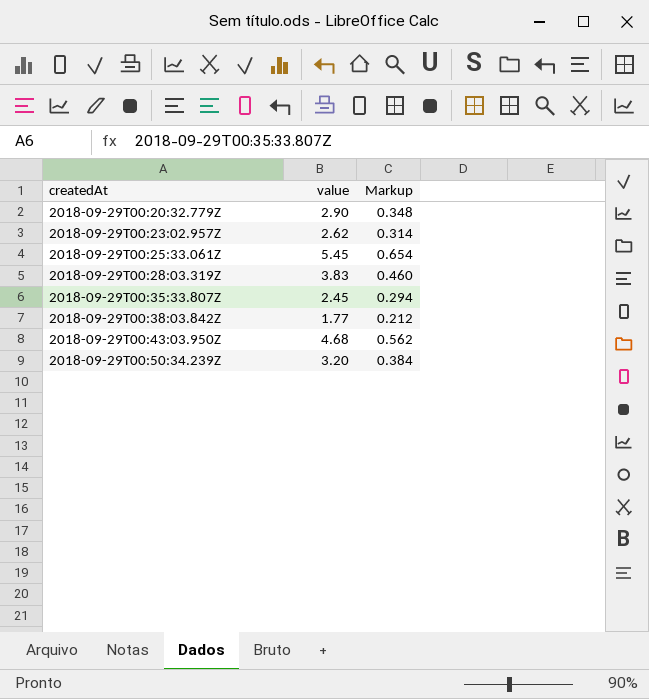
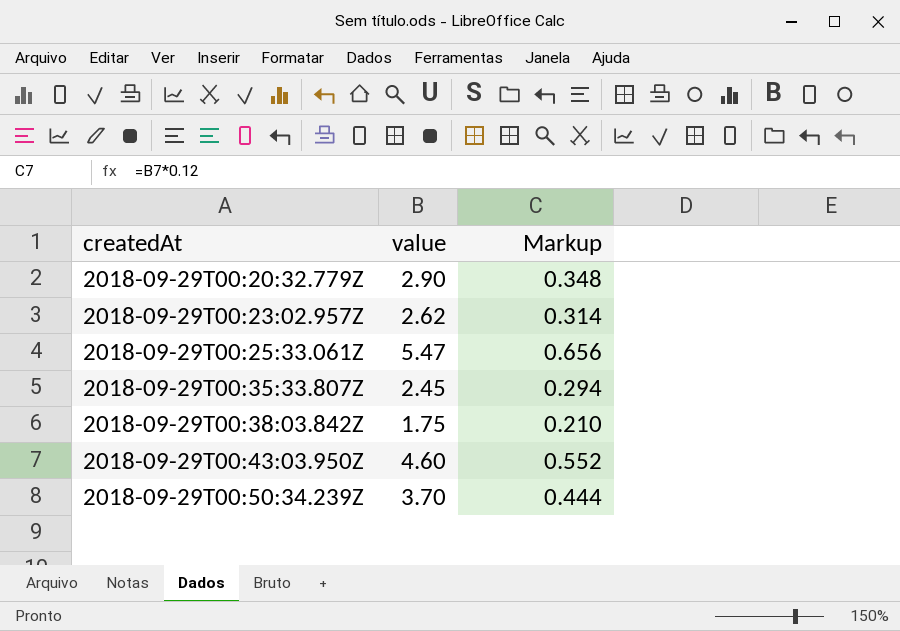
row 2018-09-29T00:28:03.319Z: 3.83 | 0.460 -> none
2018-09-29T00:25:33.061Z | value: 5.45 -> 5.47
2018-09-29T00:25:33.061Z | Markup: 0.654 -> 0.656
2018-09-29T00:38:03.842Z | value: 1.77 -> 1.75
2018-09-29T00:38:03.842Z | Markup: 0.212 -> 0.210
2018-09-29T00:43:03.950Z | value: 4.68 -> 4.60
2018-09-29T00:43:03.950Z | Markup: 0.562 -> 0.552
2018-09-29T00:50:34.239Z | value: 3.20 -> 3.70
2018-09-29T00:50:34.239Z | Markup: 0.384 -> 0.444

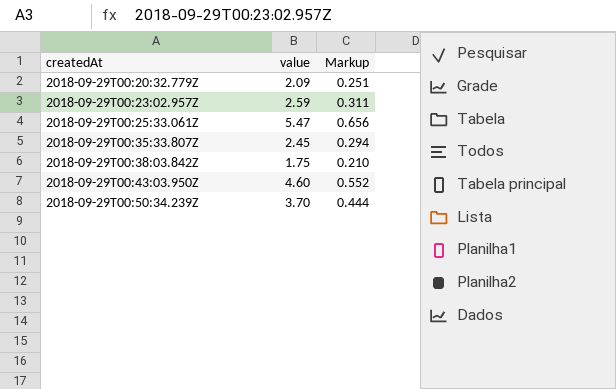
2018-09-29T00:20:32.779Z | value: 2.90 -> 2.09
2018-09-29T00:20:32.779Z | Markup: 0.348 -> 0.251
2018-09-29T00:23:02.957Z | value: 2.62 -> 2.59
2018-09-29T00:23:02.957Z | Markup: 0.314 -> 0.311

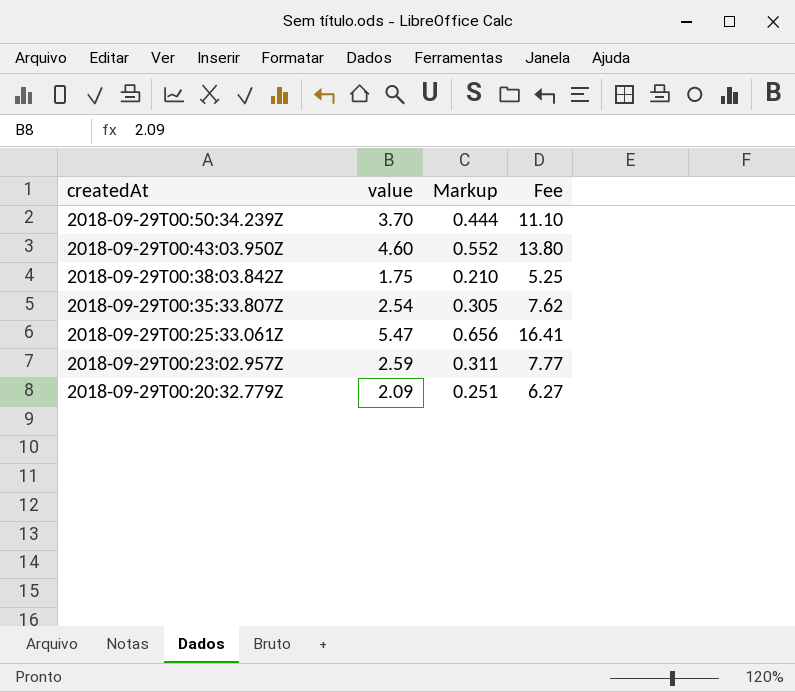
row order: createdAt ascending -> createdAt descending
column Fee | formula: none -> [value] * 3
2018-09-29T00:35:33.807Z | value: 2.45 -> 2.54
2018-09-29T00:35:33.807Z | Markup: 0.294 -> 0.305

